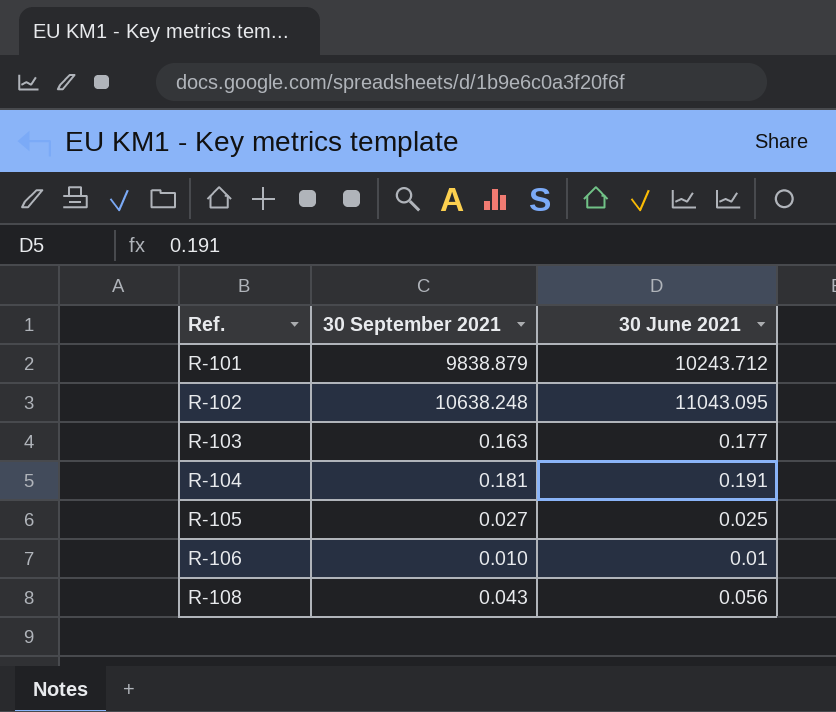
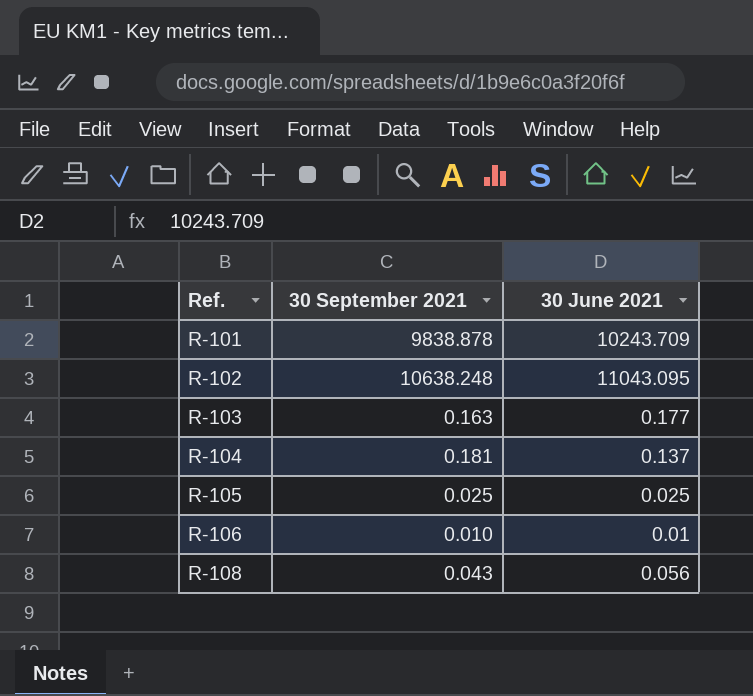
R-101 | 30 September 2021: 9838.879 -> 9838.878
R-101 | 30 June 2021: 10243.712 -> 10243.709
R-104 | 30 June 2021: 0.191 -> 0.137
R-105 | 30 September 2021: 0.027 -> 0.025

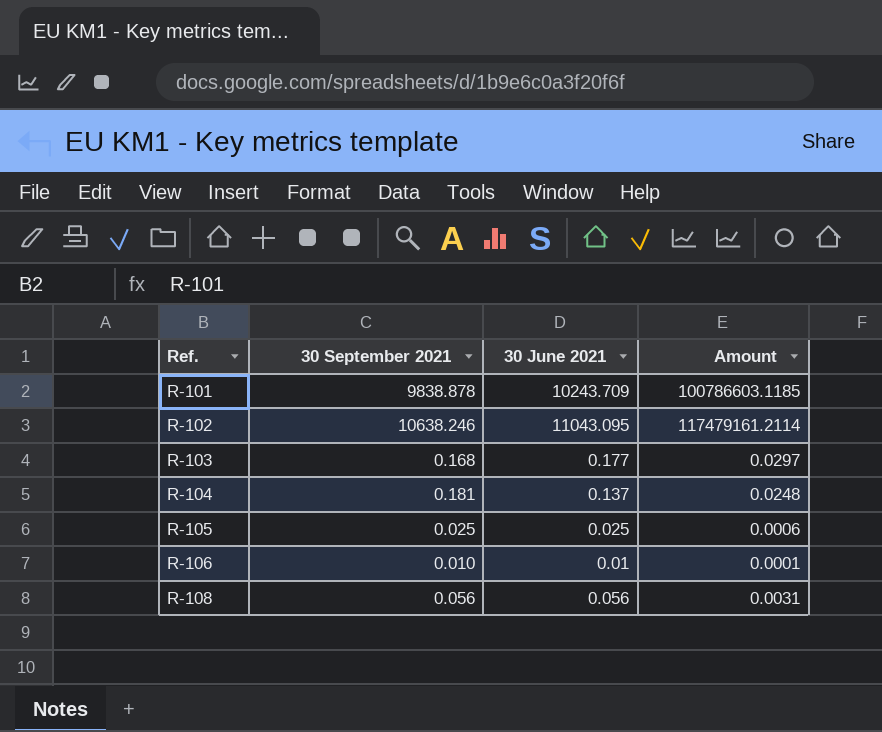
column Amount | formula: none -> [30 September 2021] * [30 June 2021]
R-102 | 30 September 2021: 10638.248 -> 10638.246
R-103 | 30 September 2021: 0.163 -> 0.168
R-108 | 30 September 2021: 0.043 -> 0.056

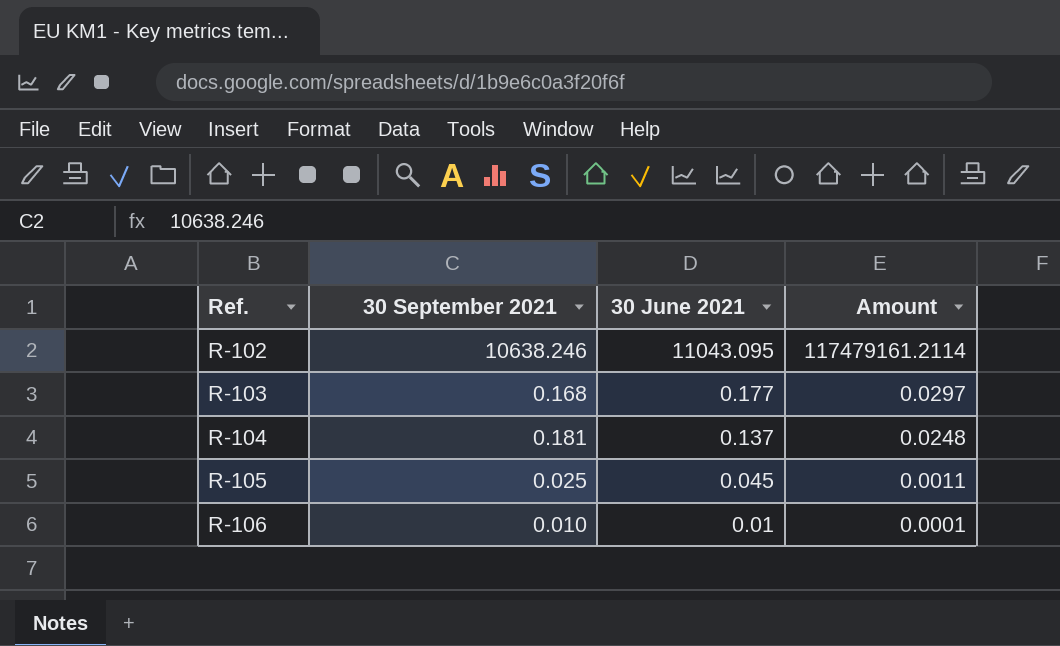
row R-101: 9838.878 | 10243.709 | 100786603.1185 -> none
row R-108: 0.056 | 0.056 | 0.0031 -> none
R-105 | 30 June 2021: 0.025 -> 0.045
R-105 | Amount: 0.0006 -> 0.0011

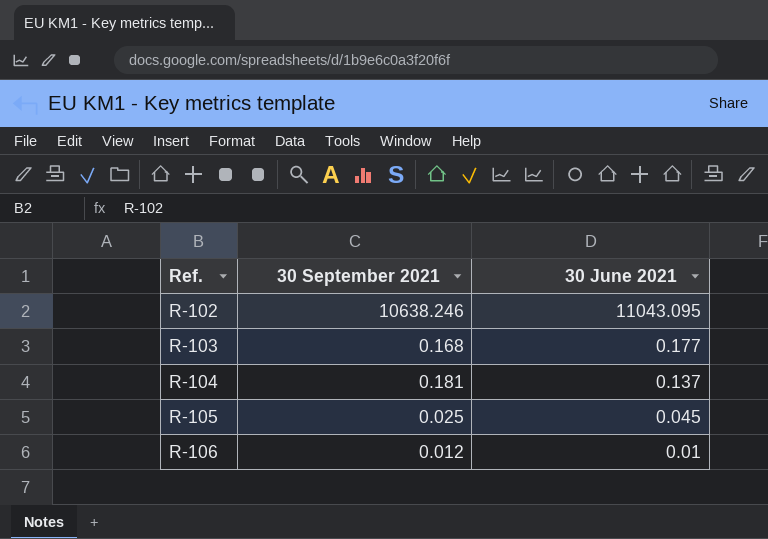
column Amount | formula: [30 September 2021] * [30 June 2021] -> none
R-106 | 30 September 2021: 0.010 -> 0.012

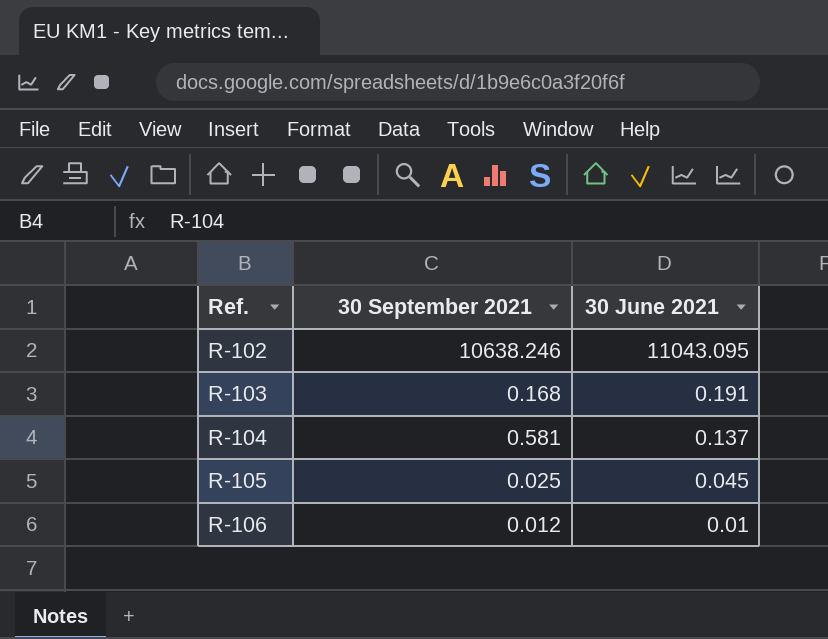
R-103 | 30 June 2021: 0.177 -> 0.191
R-104 | 30 September 2021: 0.181 -> 0.581

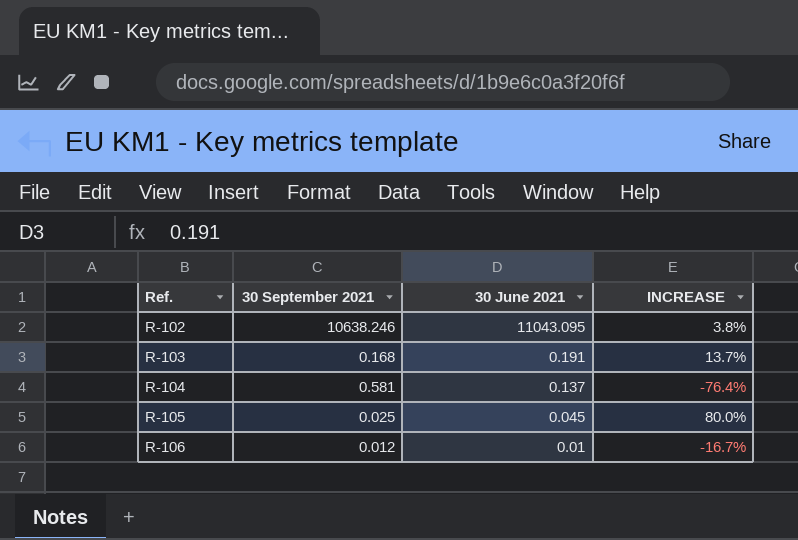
column INCREASE | formula: none -> ([30 June 2021] - [30 September 2021]) / [30 September 2021]

